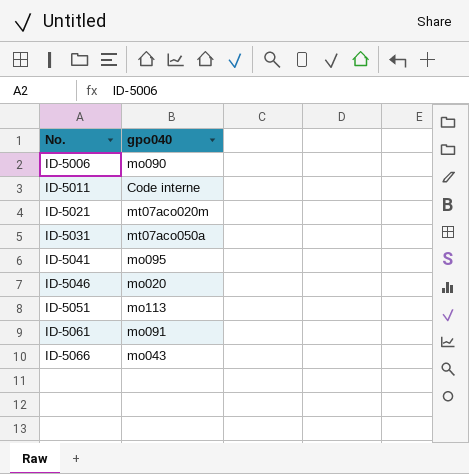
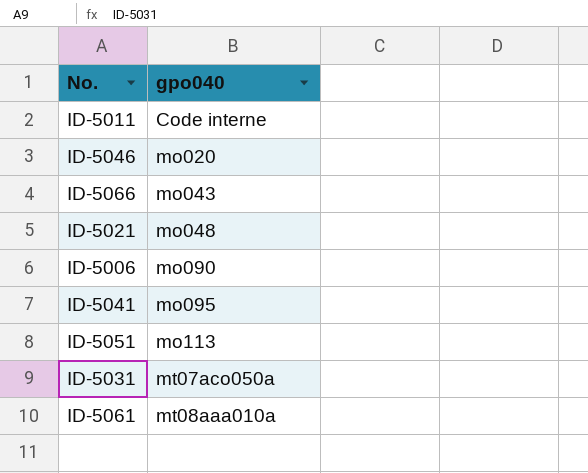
row order: No. ascending -> gpo040 ascending
ID-5021 | gpo040: mt07aco020m -> mo048
ID-5061 | gpo040: mo091 -> mt08aaa010a

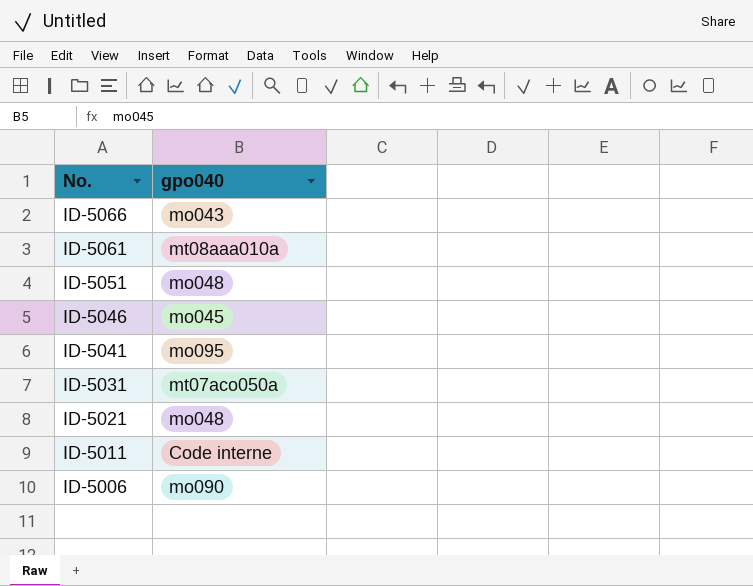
row order: gpo040 ascending -> No. descending
ID-5051 | gpo040: mo113 -> mo048
ID-5046 | gpo040: mo020 -> mo045

